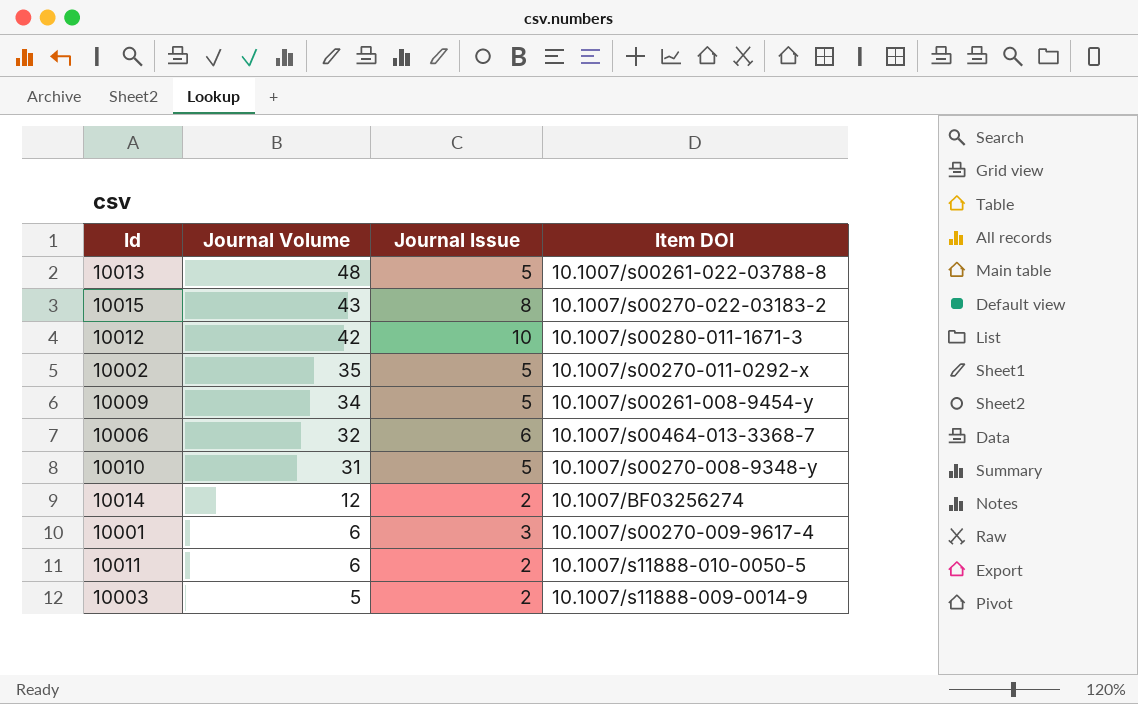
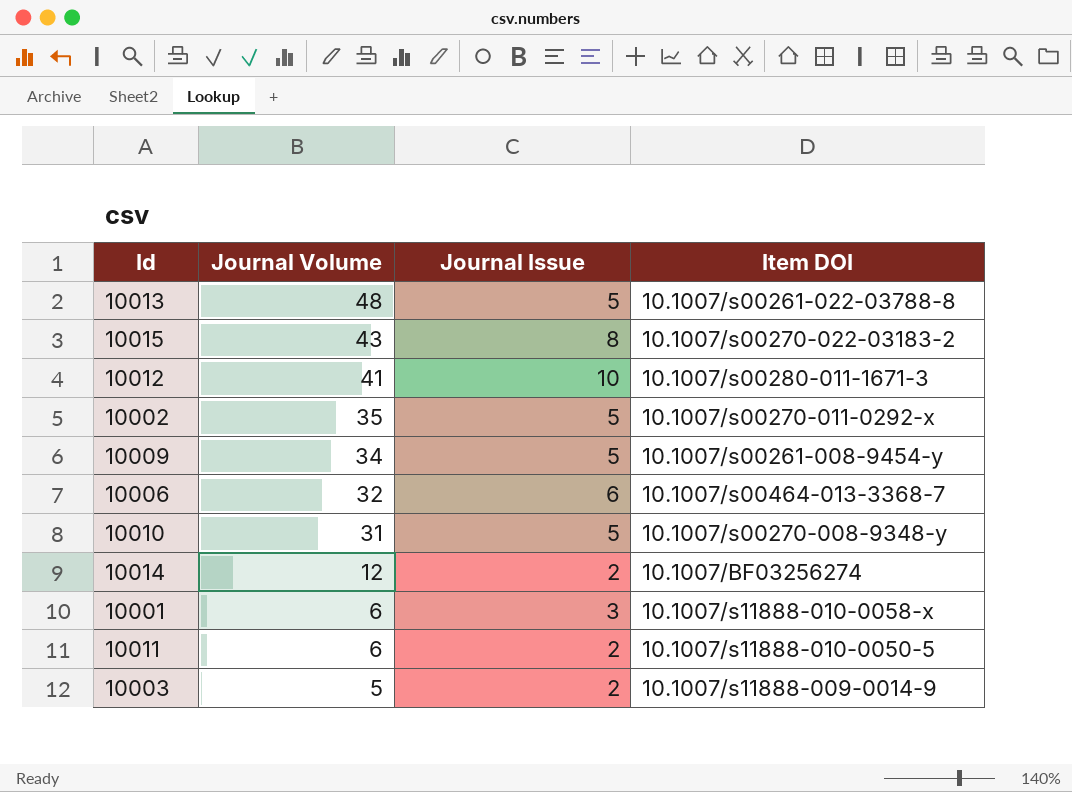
10012 | Journal Volume: 42 -> 41
10001 | Item DOI: 10.1007/s00270-009-9617-4 -> 10.1007/s11888-010-0058-x

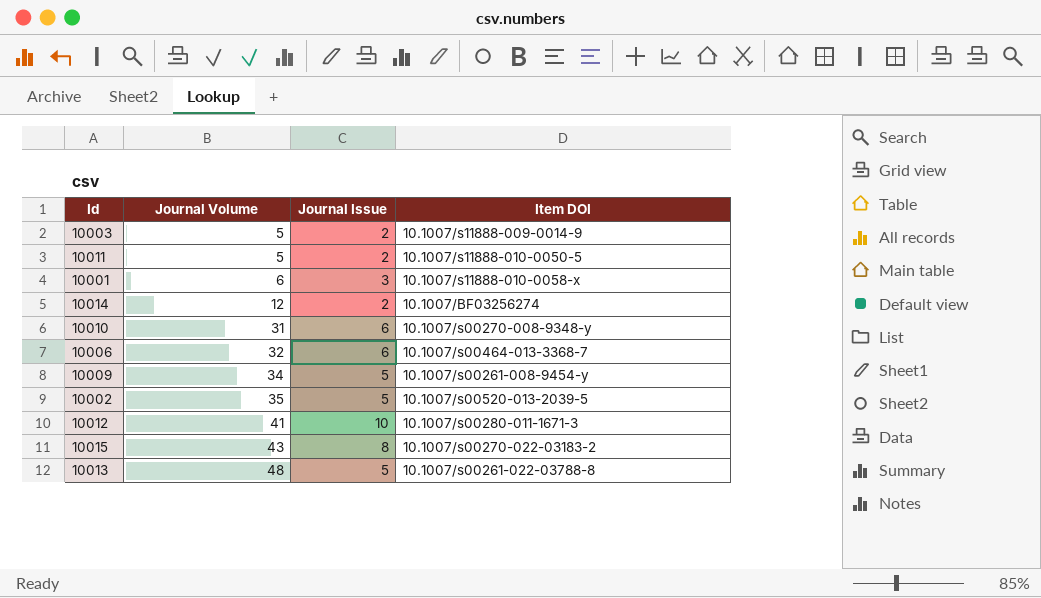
row order: Journal Volume descending -> Journal Volume ascending
10011 | Journal Volume: 6 -> 5
10010 | Journal Issue: 5 -> 6
10002 | Item DOI: 10.1007/s00270-011-0292-x -> 10.1007/s00520-013-2039-5

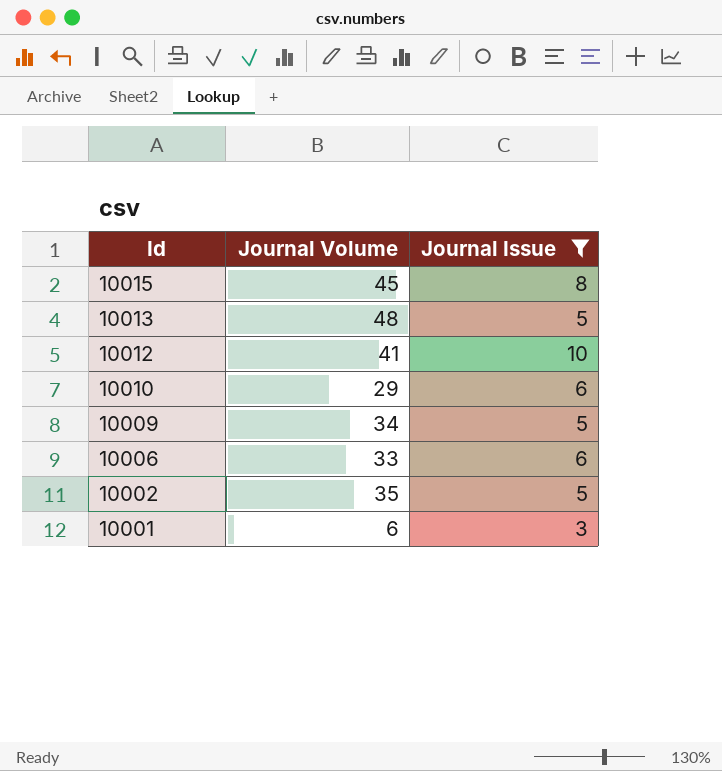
filter: none -> Journal Issue != 2
row order: Journal Volume ascending -> Id descending
column Item DOI | position: 4 -> none
10015 | Journal Volume: 43 -> 45
10010 | Journal Volume: 31 -> 29
10006 | Journal Volume: 32 -> 33

